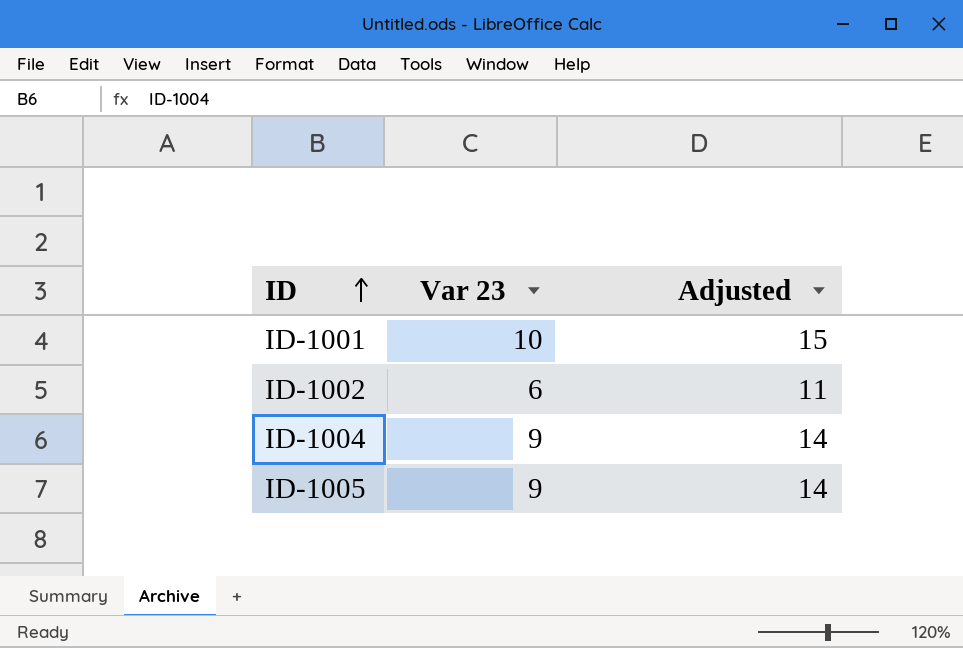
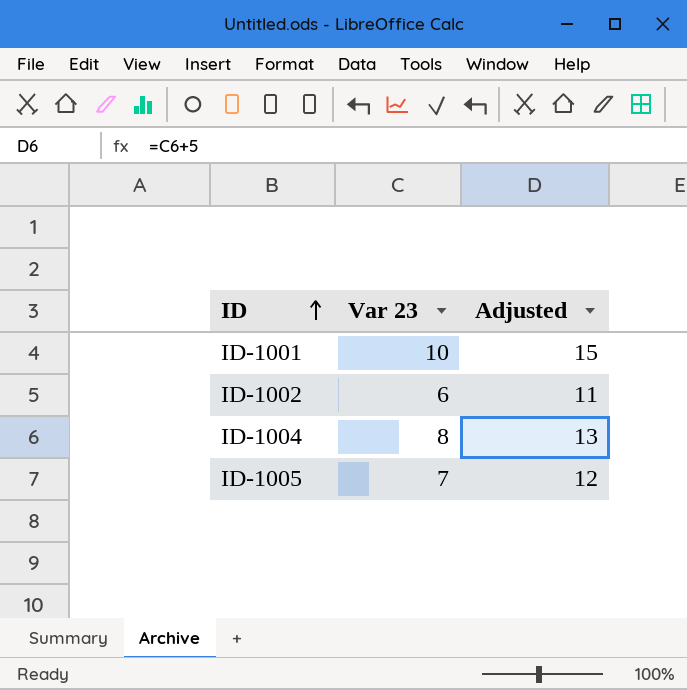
ID-1004 | Var 23: 9 -> 8
ID-1004 | Adjusted: 14 -> 13
ID-1005 | Var 23: 9 -> 7
ID-1005 | Adjusted: 14 -> 12

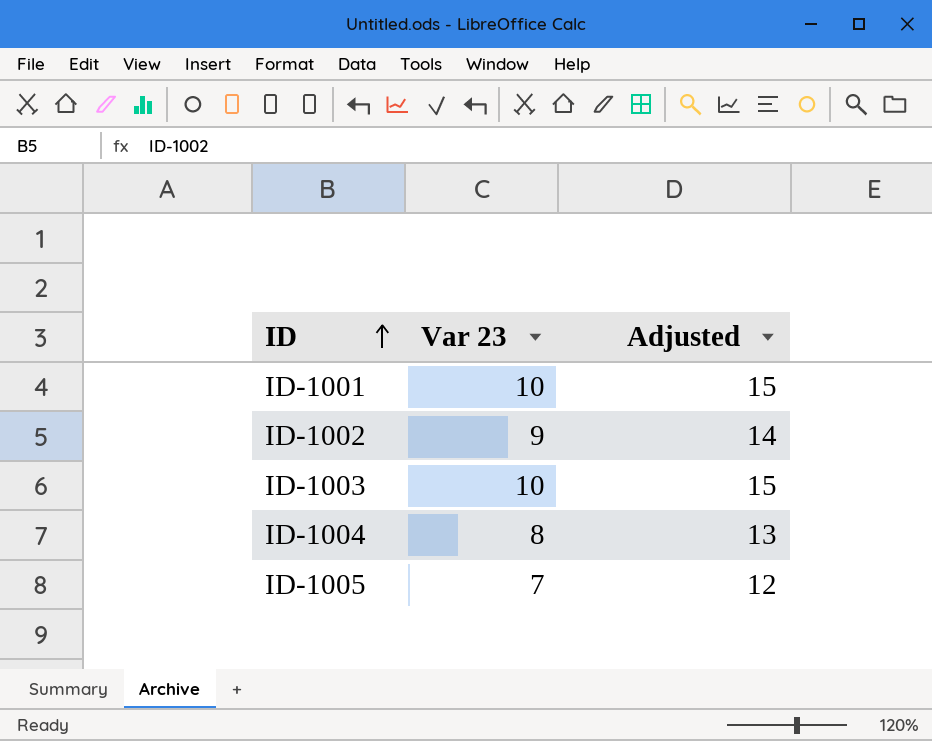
ID-1002 | Var 23: 6 -> 9
ID-1002 | Adjusted: 11 -> 14
row ID-1003: none -> 10 | 15

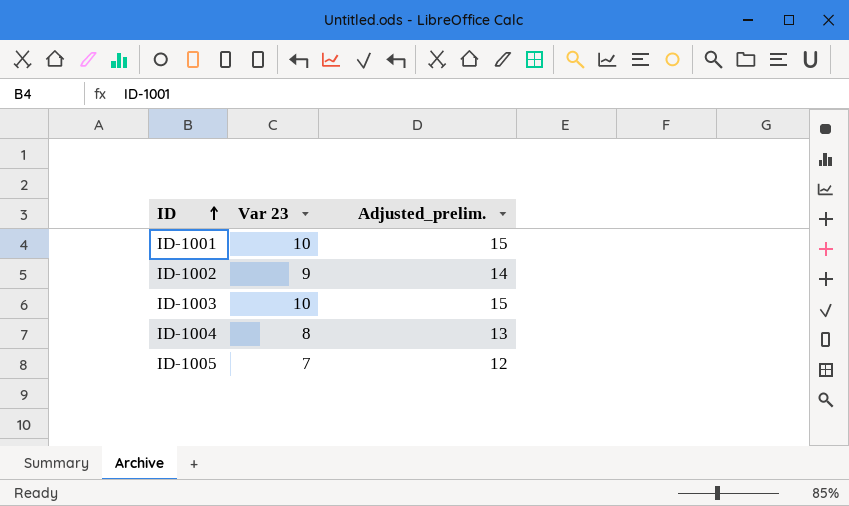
column name: Adjusted -> Adjusted_prelim.

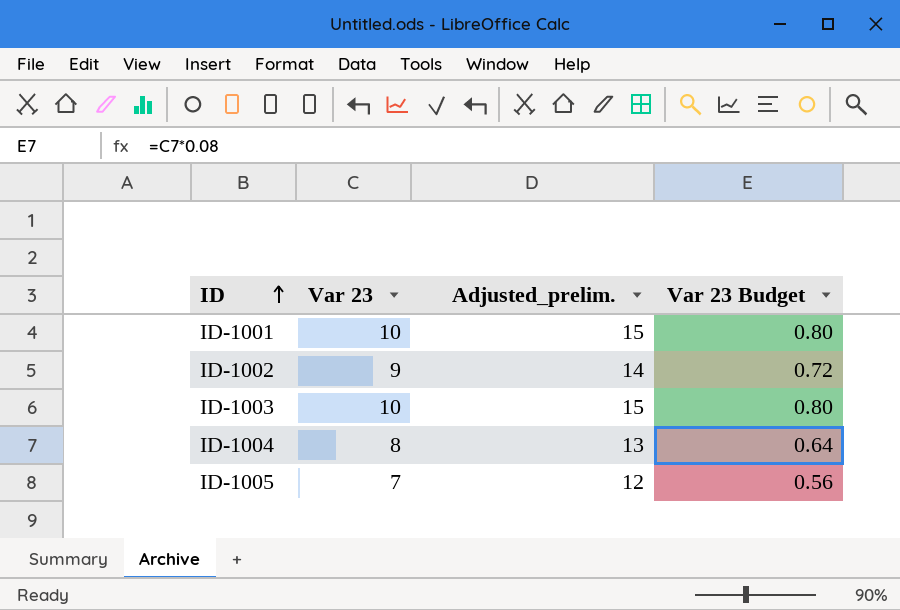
column Var 23 Budget | formula: none -> [Var 23] * 0.08

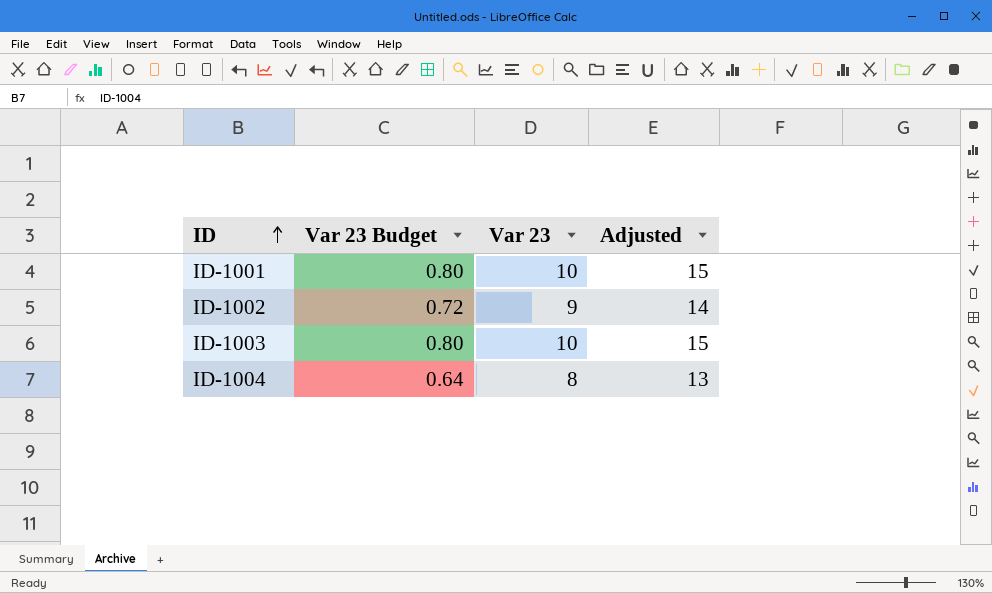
column Var 23 Budget | position: 4 -> 2
column name: Adjusted_prelim. -> Adjusted
row ID-1005: 7 | 12 | 0.56 -> none

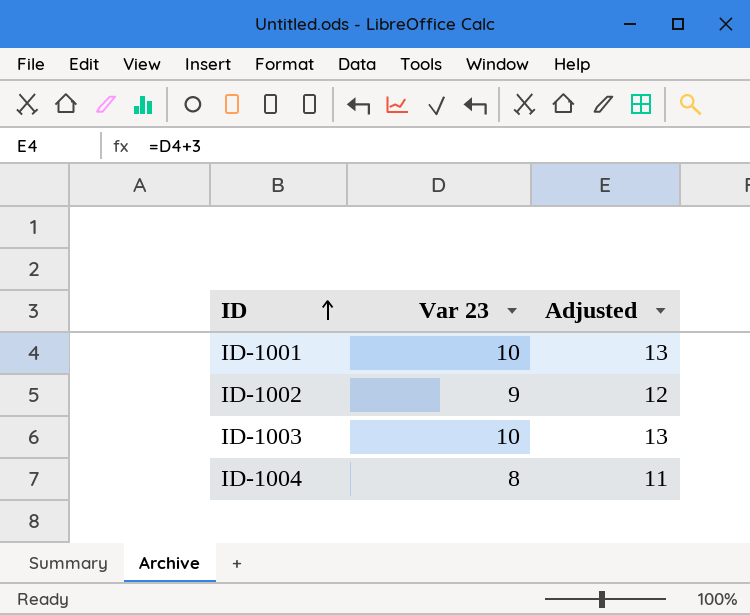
column Var 23 Budget | formula: [Var 23] * 0.08 -> none
column Adjusted | formula: [Var 23] + 5 -> [Var 23] + 3

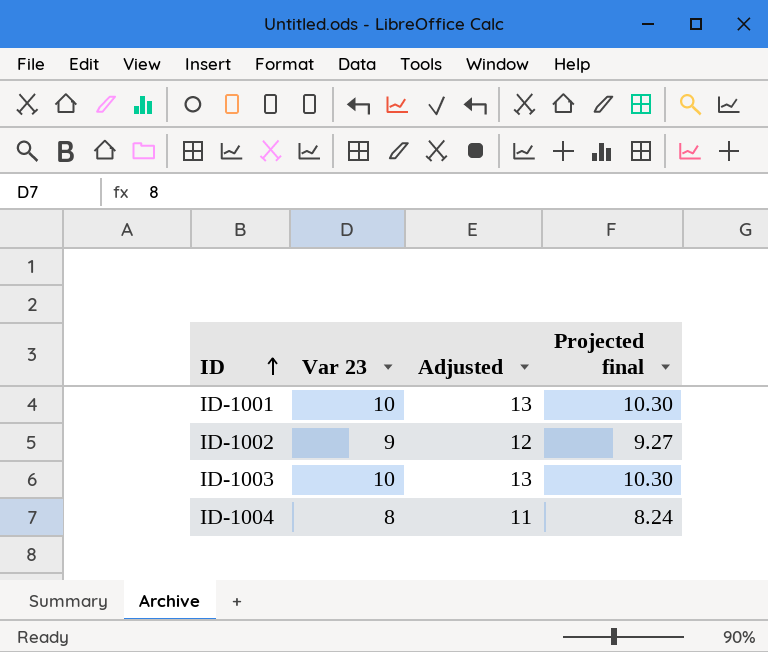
column Projected final | formula: none -> [Var 23] * 1.03

